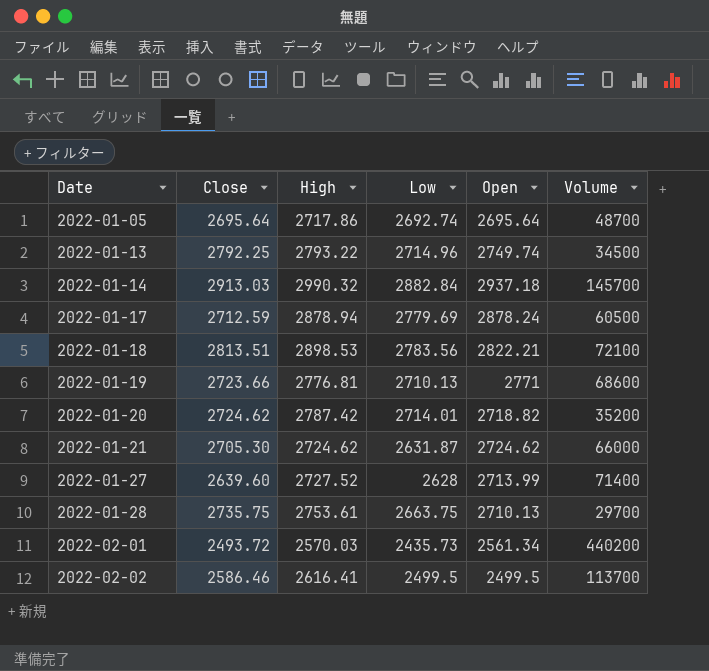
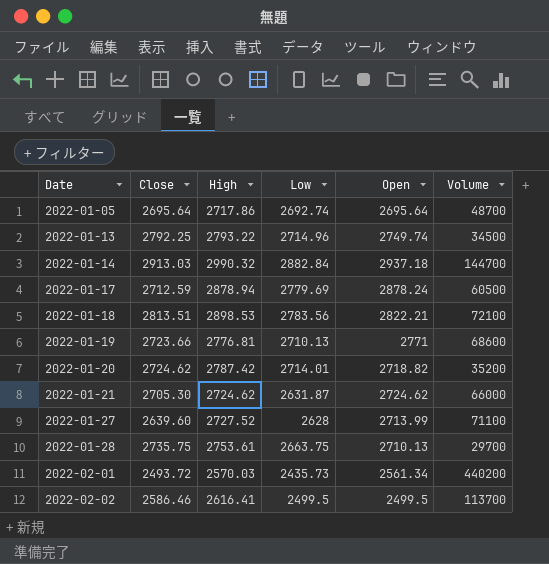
2022-01-14 | Volume: 145700 -> 144700
2022-01-27 | Volume: 71400 -> 71100

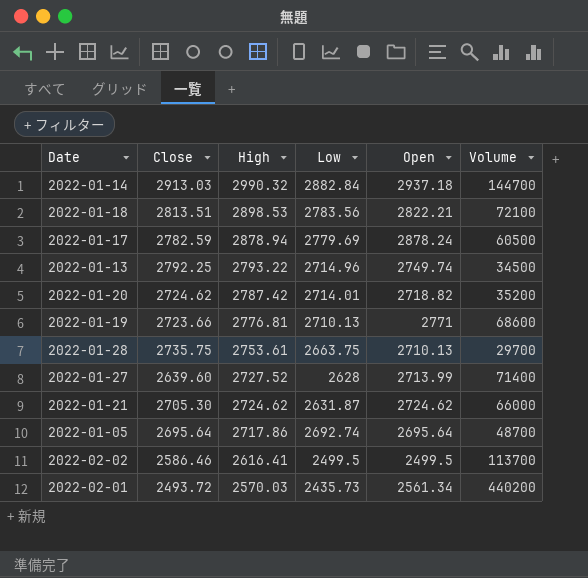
row order: Date ascending -> High descending
2022-01-17 | Close: 2712.59 -> 2782.59
2022-01-27 | Volume: 71100 -> 71400

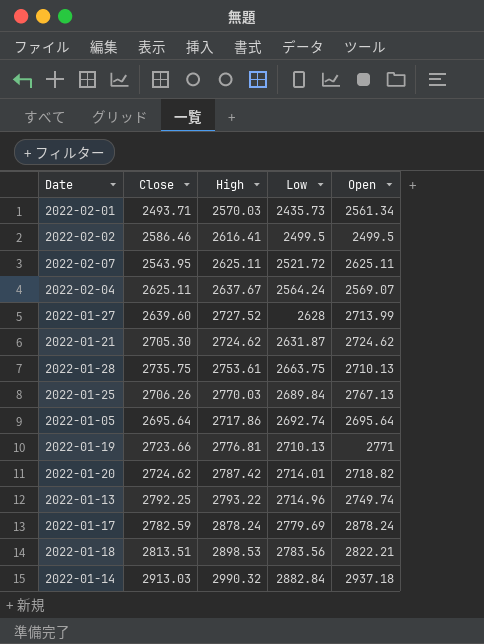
row order: High descending -> Low ascending
column Volume | position: 6 -> none
2022-02-01 | Close: 2493.72 -> 2493.71
row 2022-02-07: none -> 2543.95 | 2625.11 | 2521.72 | 2625.11
row 2022-02-04: none -> 2625.11 | 2637.67 | 2564.24 | 2569.07
row 2022-01-25: none -> 2706.26 | 2770.03 | 2689.84 | 2767.13
2022-01-17 | High: 2878.94 -> 2878.24

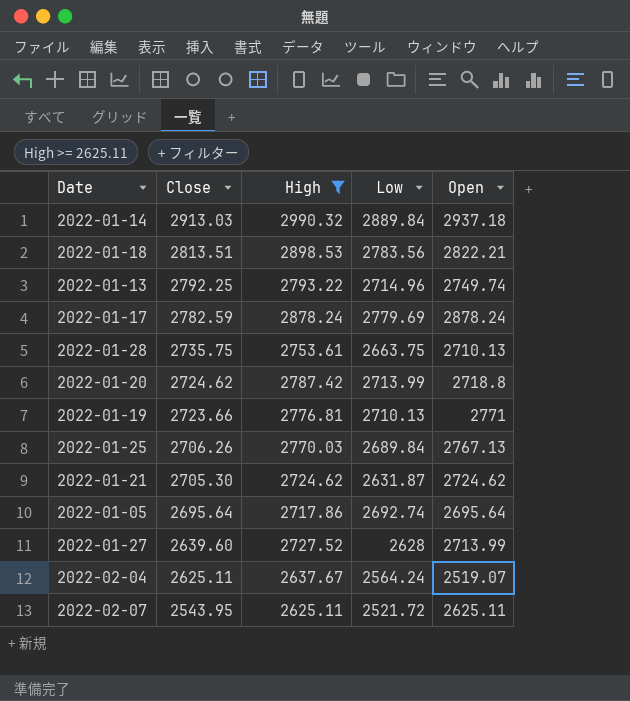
filter: none -> High >= 2625.11
row order: Low ascending -> Close descending
2022-01-14 | Low: 2882.84 -> 2889.84
2022-01-20 | Low: 2714.01 -> 2713.99
2022-01-20 | Open: 2718.82 -> 2718.8
2022-02-04 | Open: 2569.07 -> 2519.07

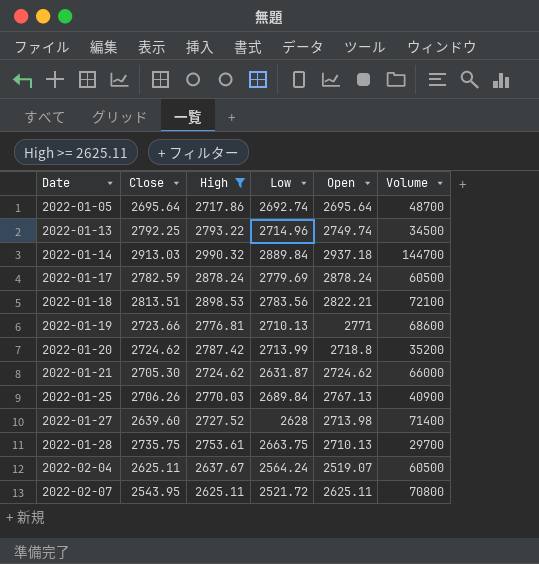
row order: Close descending -> Date ascending
column Volume | position: none -> 6
2022-01-27 | Open: 2713.99 -> 2713.98

